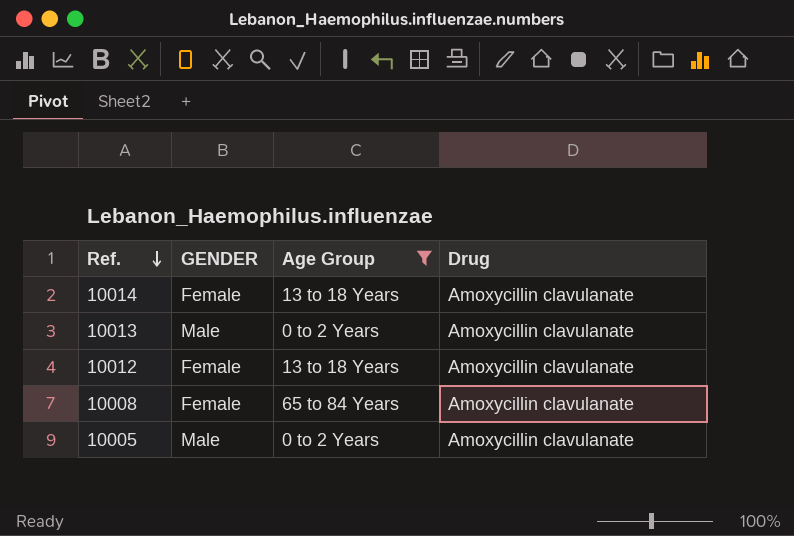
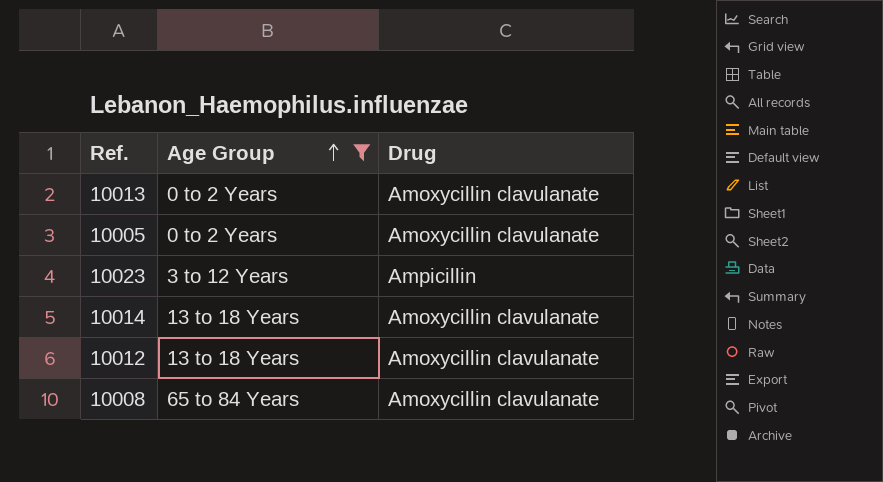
row order: Ref. descending -> Age Group ascending
column GENDER | position: 2 -> none
row 10023: none -> 3 to 12 Years | Ampicillin

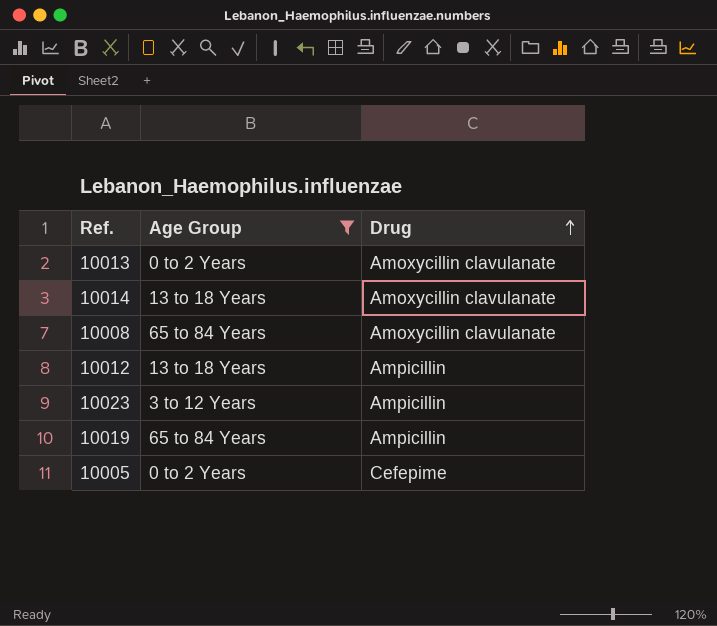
row order: Age Group ascending -> Drug ascending
10012 | Drug: Amoxycillin clavulanate -> Ampicillin
row 10019: none -> 65 to 84 Years | Ampicillin
10005 | Drug: Amoxycillin clavulanate -> Cefepime

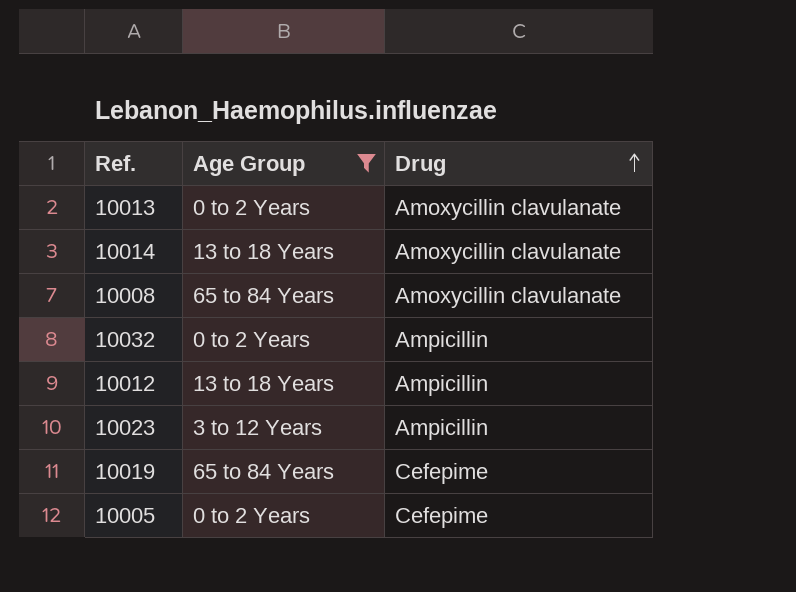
row 10032: none -> 0 to 2 Years | Ampicillin
10019 | Drug: Ampicillin -> Cefepime

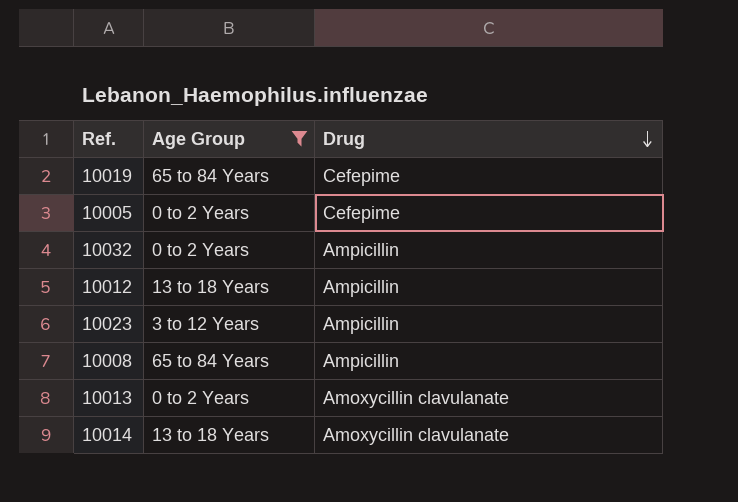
row order: Drug ascending -> Drug descending
10008 | Drug: Amoxycillin clavulanate -> Ampicillin

